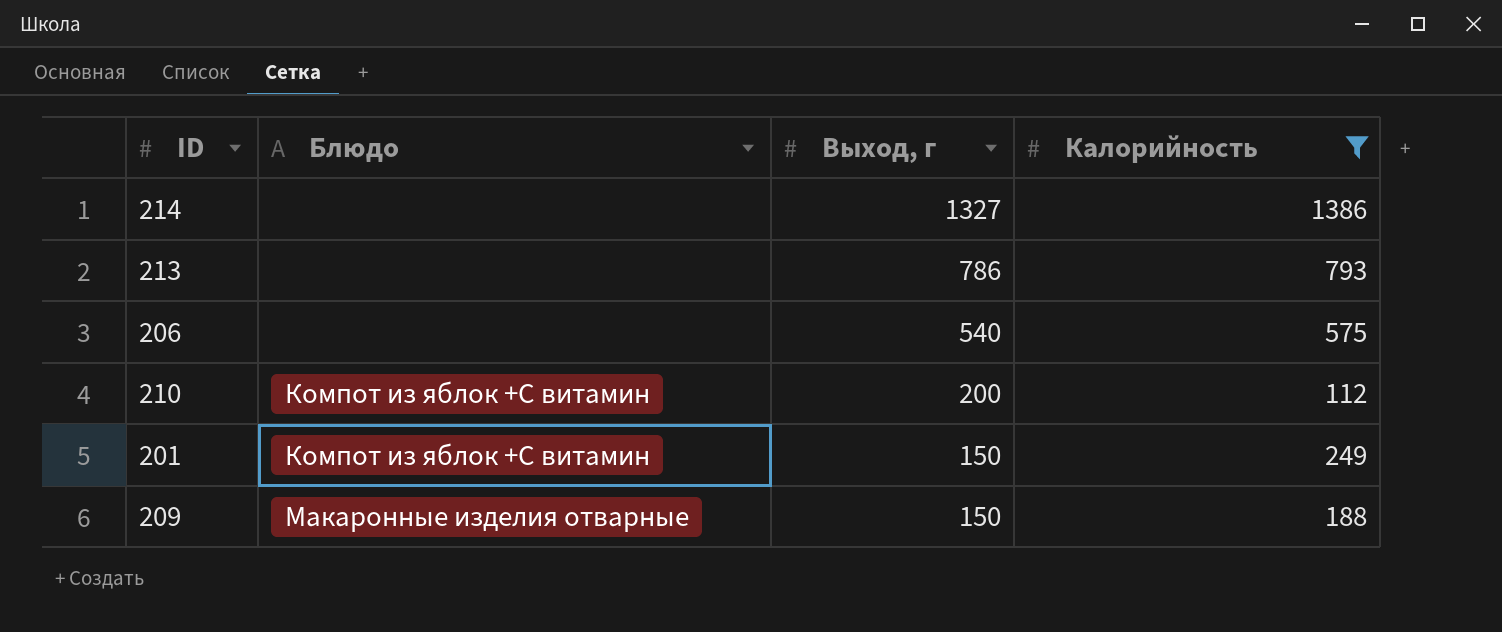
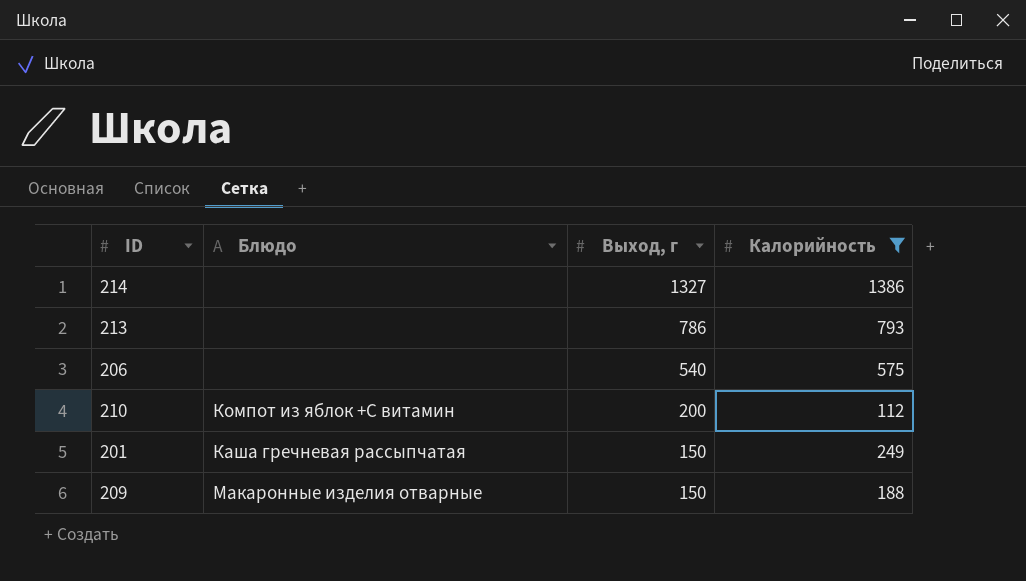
201 | Блюдо: Компот из яблок +С витамин -> Каша гречневая рассыпчатая

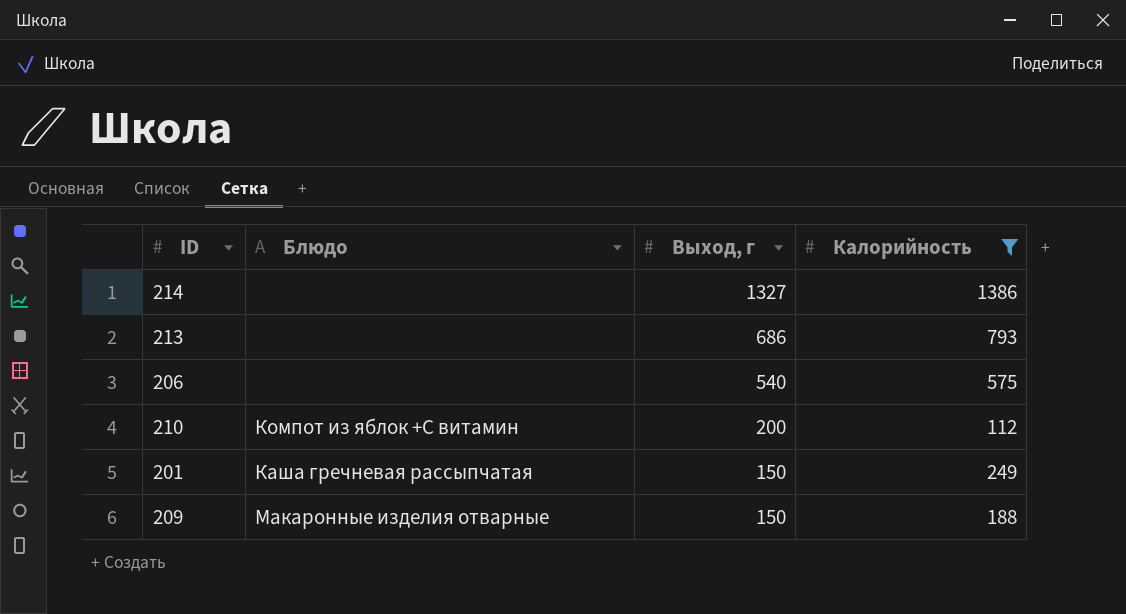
213 | Выход, г: 786 -> 686

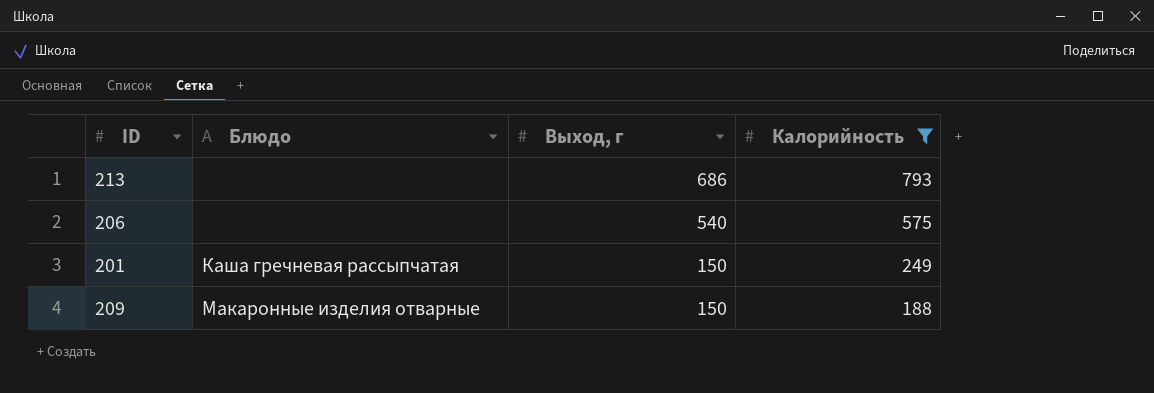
row 214: none | 1327 | 1386 -> none
row 210: Компот из яблок +С витамин | 200 | 112 -> none

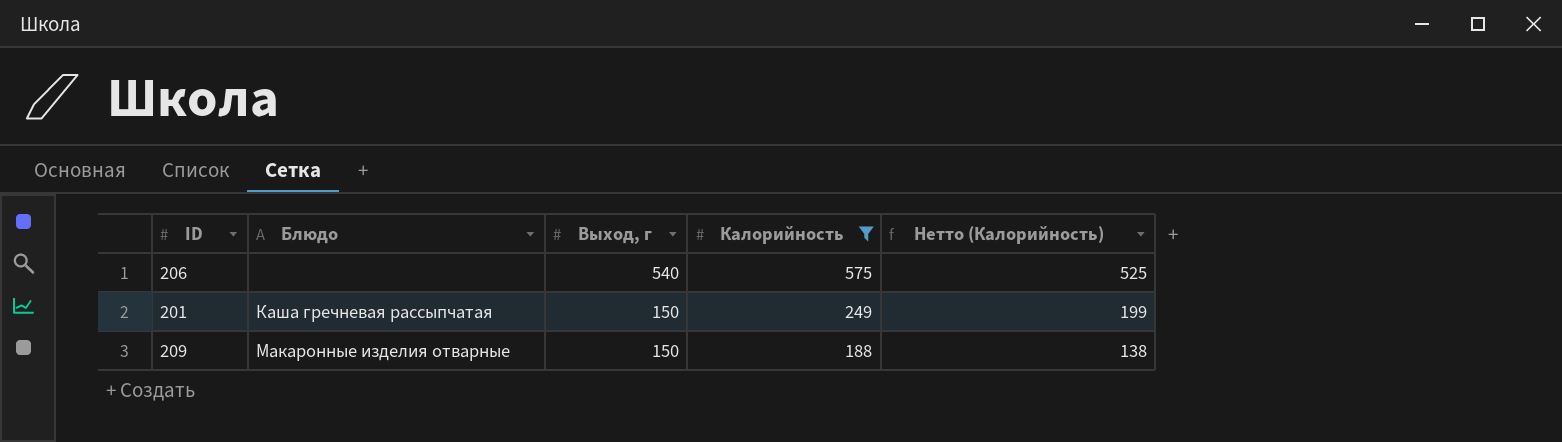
column Нетто (Калорийность) | formula: none -> [Калорийность] - 50
row 213: none | 686 | 793 -> none

